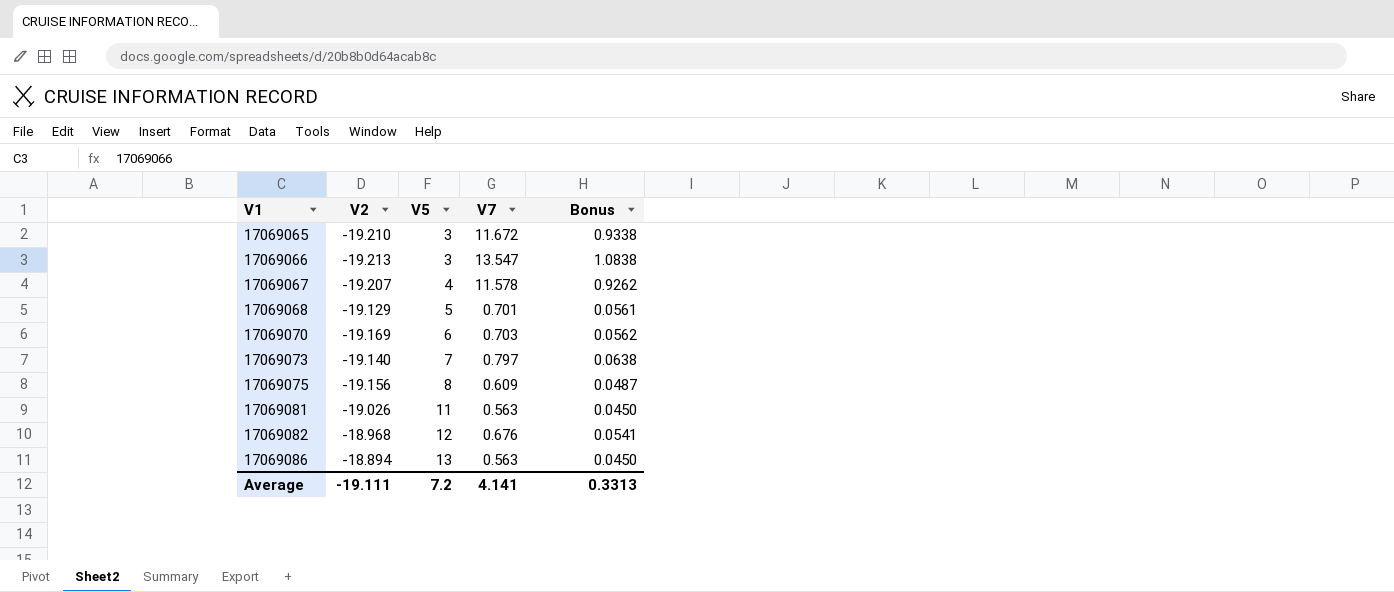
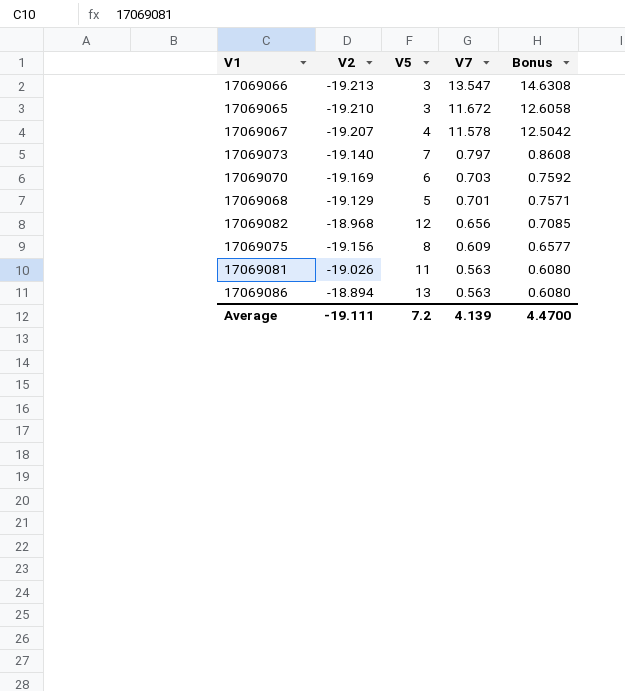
row order: V1 ascending -> V7 descending
column Bonus | formula: [V7] * 0.08 -> [V7] * 1.08
17069082 | V7: 0.676 -> 0.656
Average | V7: 4.141 -> 4.139
Average | Bonus: 0.3313 -> 4.4700

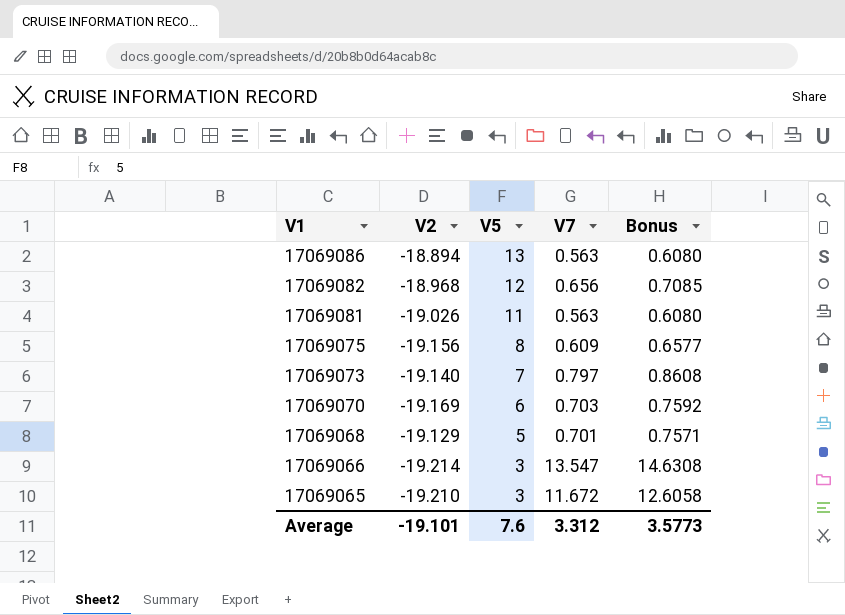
row order: V7 descending -> V1 descending
row 17069067: -19.207 | 4 | 11.578 | 12.5042 -> none
17069066 | V2: -19.213 -> -19.214
Average | V2: -19.111 -> -19.101
Average | V5: 7.2 -> 7.6
Average | V7: 4.139 -> 3.312
Average | Bonus: 4.4700 -> 3.5773

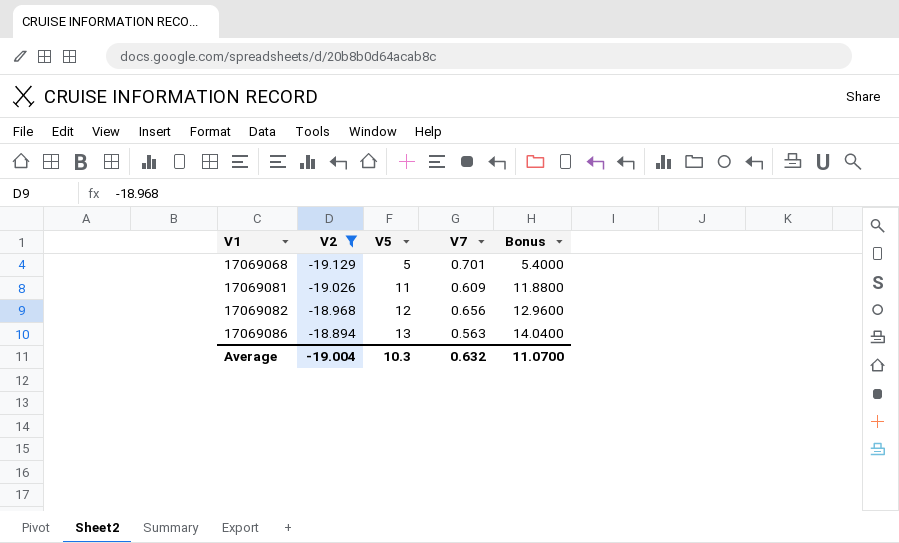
filter: none -> V2 >= -19.129
row order: V1 descending -> V1 ascending
column Bonus | formula: [V7] * 1.08 -> [V5] * 1.08
17069081 | V7: 0.563 -> 0.609
Average | V2: -19.101 -> -19.004
Average | V5: 7.6 -> 10.3
Average | V7: 3.312 -> 0.632
Average | Bonus: 3.5773 -> 11.0700

